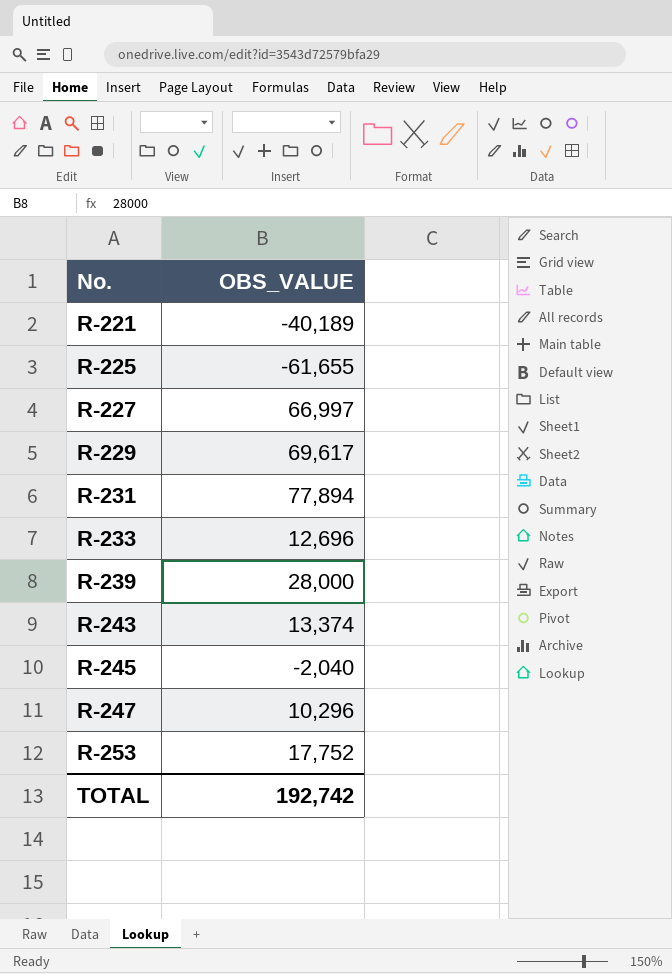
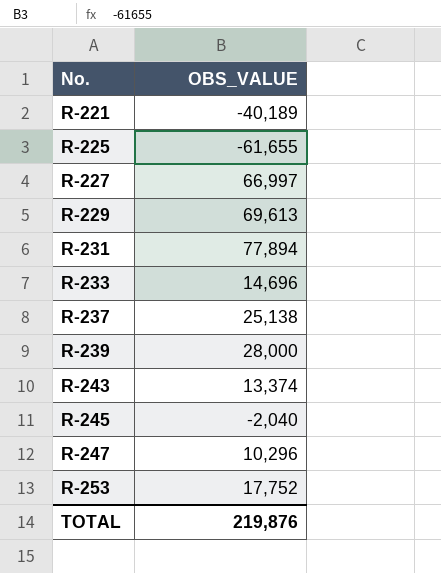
R-229 | OBS_VALUE: 69,617 -> 69,613
R-233 | OBS_VALUE: 12,696 -> 14,696
row R-237: none -> 25,138
TOTAL | OBS_VALUE: 192,742 -> 219,876

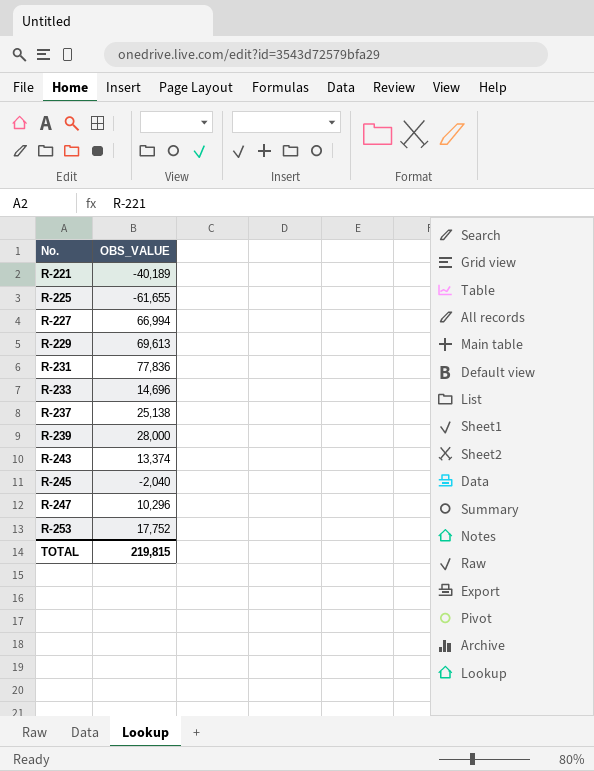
R-227 | OBS_VALUE: 66,997 -> 66,994
R-231 | OBS_VALUE: 77,894 -> 77,836
TOTAL | OBS_VALUE: 219,876 -> 219,815

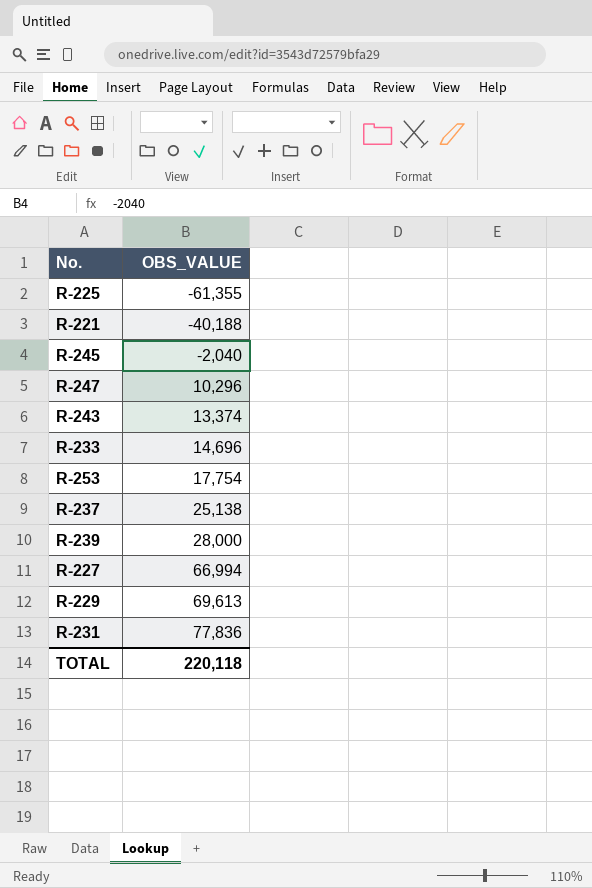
row order: No. ascending -> OBS_VALUE ascending
R-225 | OBS_VALUE: -61,655 -> -61,355
R-221 | OBS_VALUE: -40,189 -> -40,188
R-253 | OBS_VALUE: 17,752 -> 17,754
TOTAL | OBS_VALUE: 219,815 -> 220,118

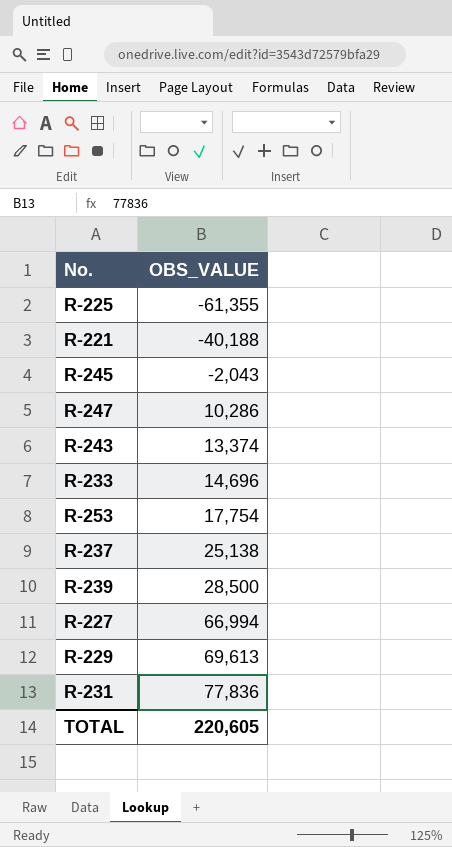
R-245 | OBS_VALUE: -2,040 -> -2,043
R-247 | OBS_VALUE: 10,296 -> 10,286
R-239 | OBS_VALUE: 28,000 -> 28,500
TOTAL | OBS_VALUE: 220,118 -> 220,605

